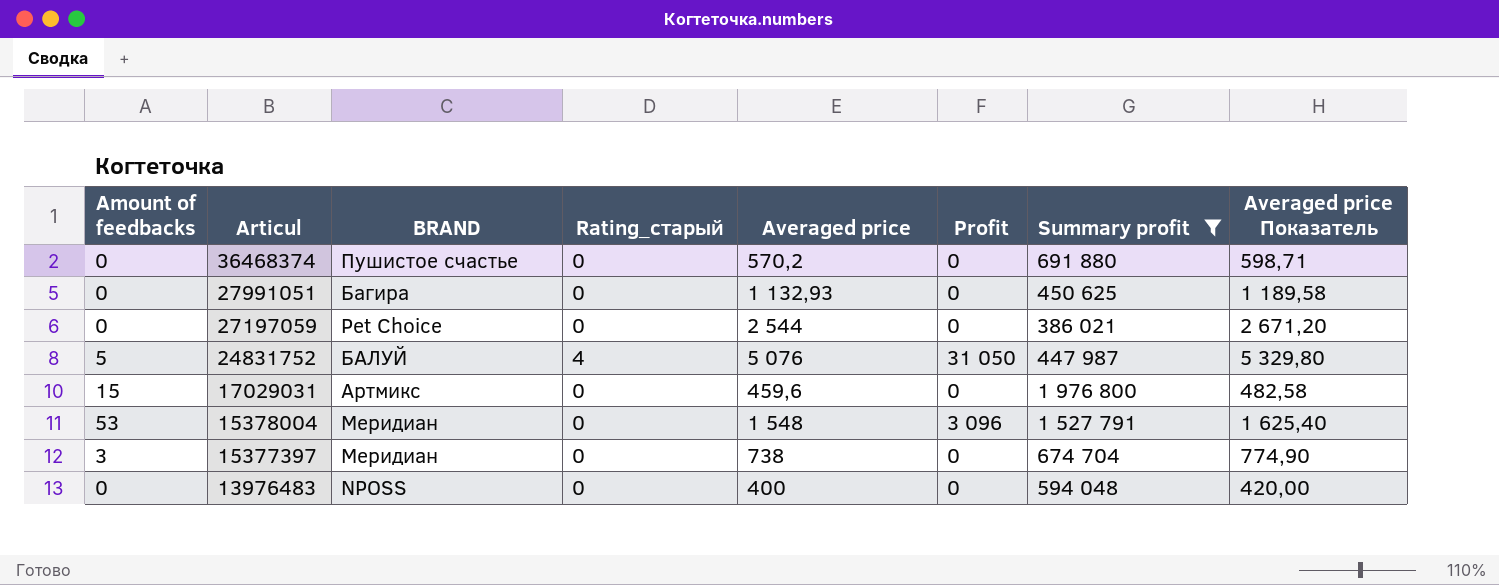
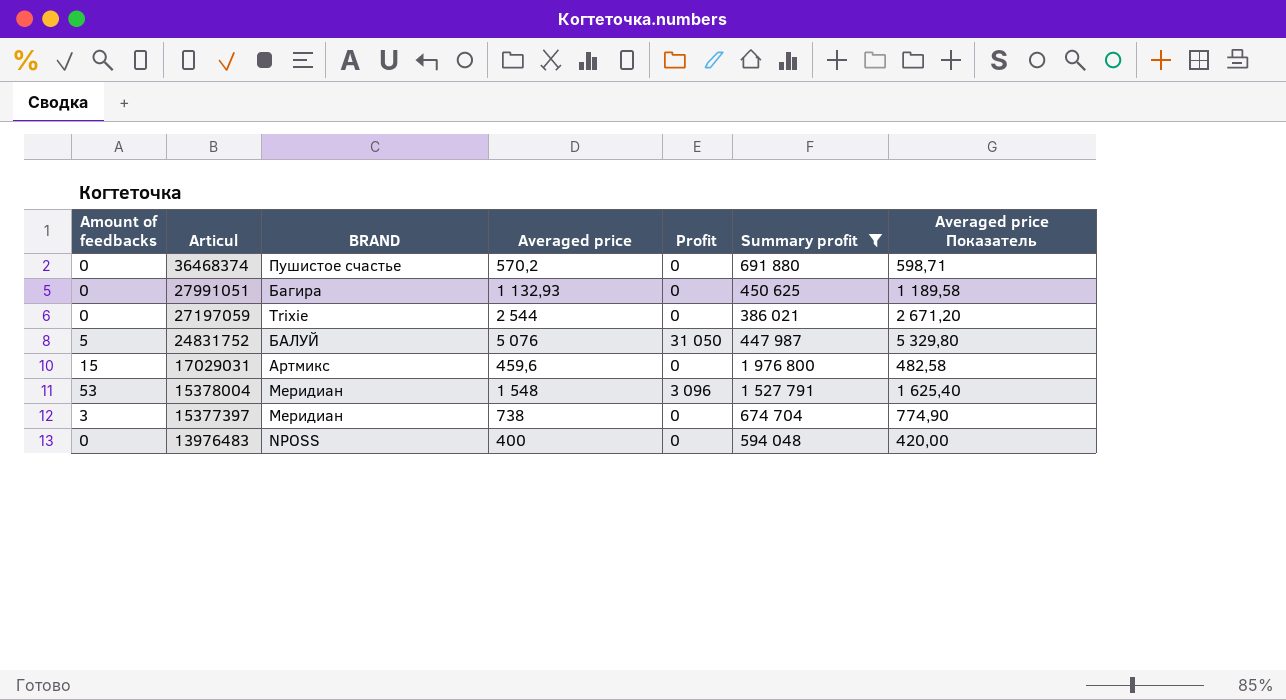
column Rating_старый | position: 4 -> none
27197059 | BRAND: Pet Choice -> Trixie

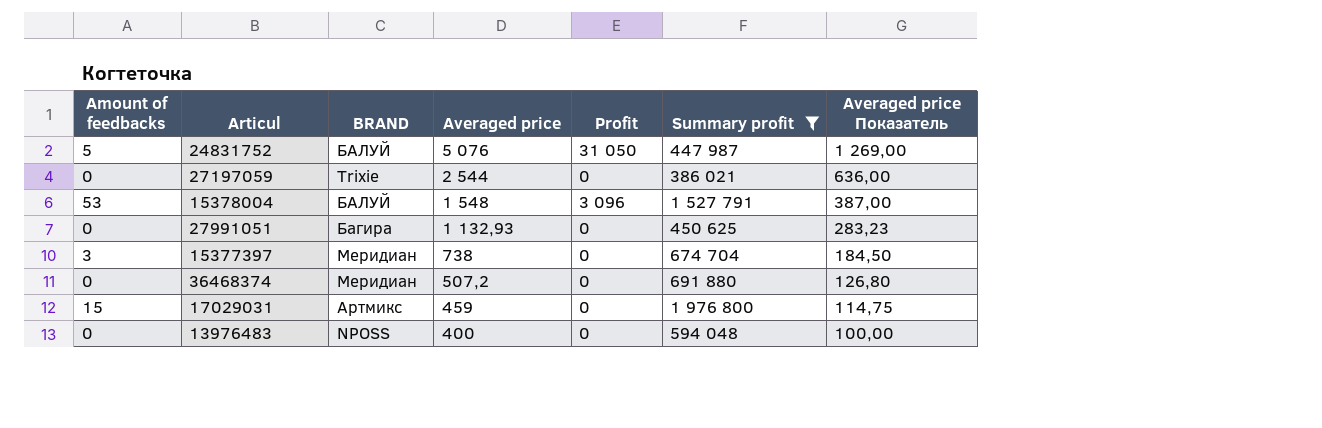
row order: Articul descending -> Averaged price descending
column Averaged price Показатель | formula: [Averaged price] * 1,05 -> [Averaged price] * 0,25
15378004 | BRAND: Меридиан -> БАЛУЙ
36468374 | BRAND: Пушистое счастье -> Меридиан
36468374 | Averaged price: 570,2 -> 507,2
17029031 | Averaged price: 459,6 -> 459

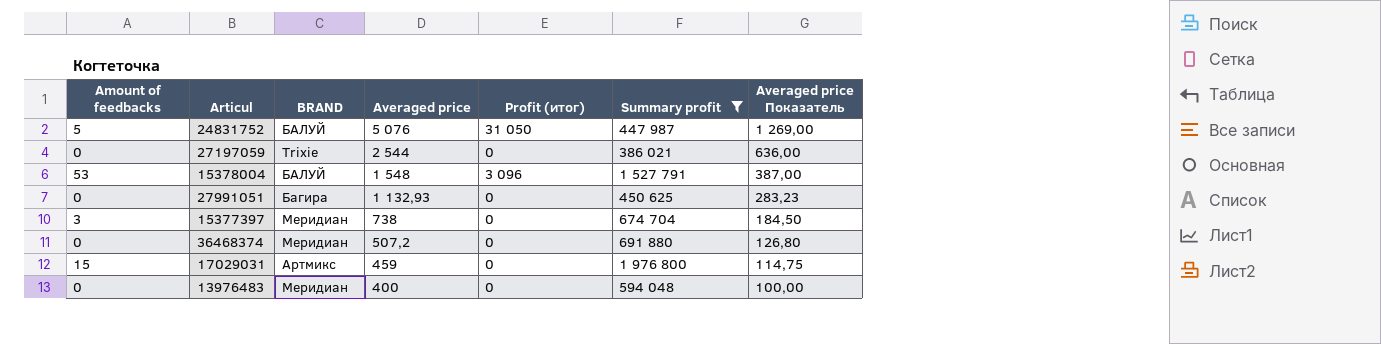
column name: Profit -> Profit (итог)
13976483 | BRAND: NPOSS -> Меридиан

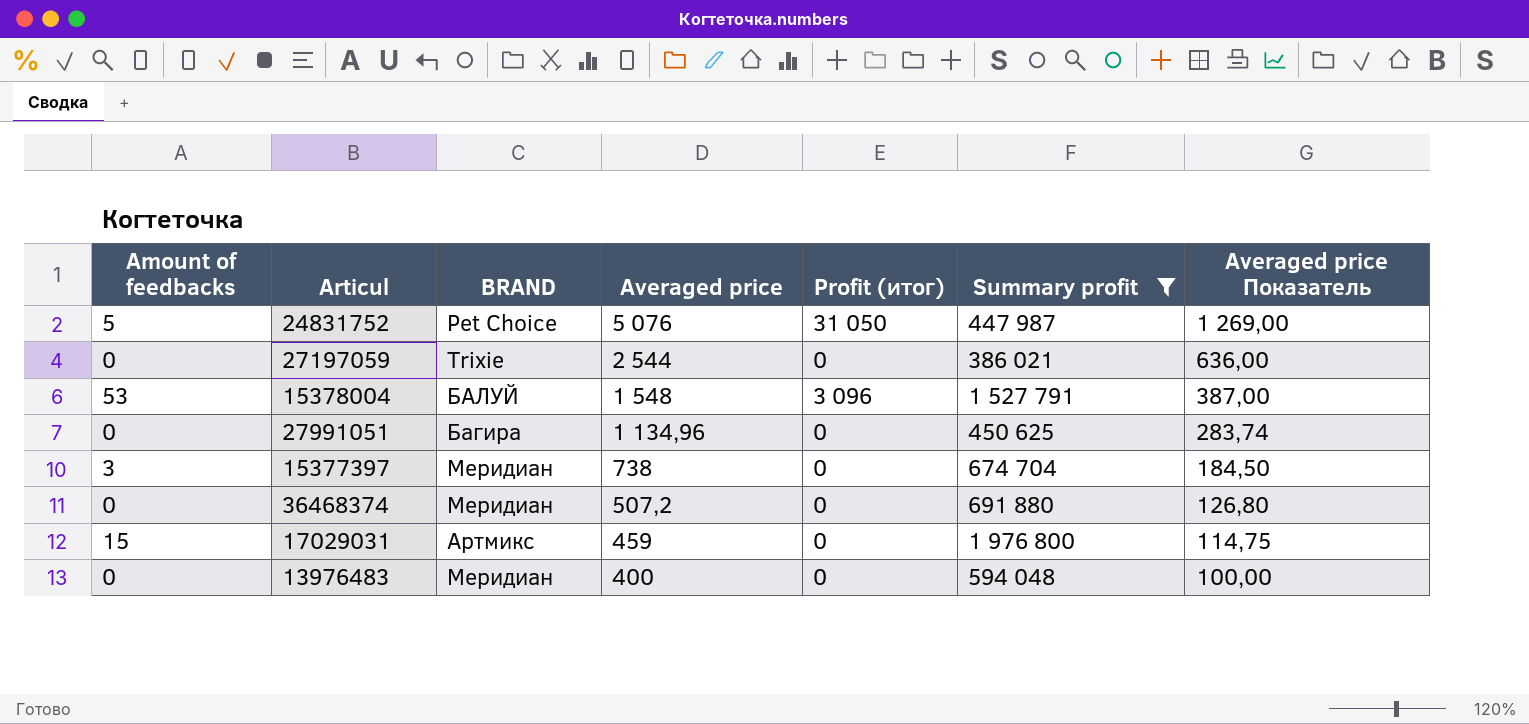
24831752 | BRAND: БАЛУЙ -> Pet Choice
27991051 | Averaged price: 1 132,93 -> 1 134,96
27991051 | Averaged price Показатель: 283,23 -> 283,74

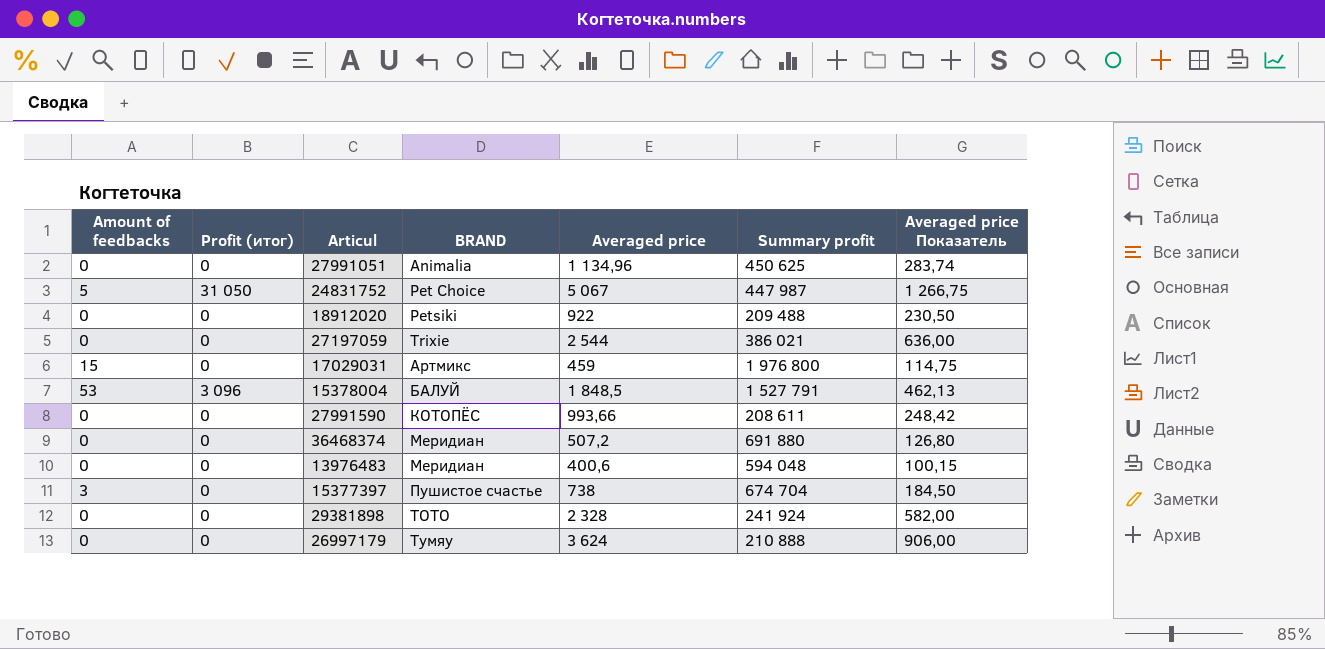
filter: Summary profit >= 386 021 -> none
row order: Averaged price descending -> BRAND ascending
column Profit (итог) | position: 5 -> 2
27991051 | BRAND: Багира -> Animalia
24831752 | Averaged price: 5 076 -> 5 067
24831752 | Averaged price Показатель: 1 269,00 -> 1 266,75
15378004 | Averaged price: 1 548 -> 1 848,5
15378004 | Averaged price Показатель: 387,00 -> 462,13
13976483 | Averaged price: 400 -> 400,6
13976483 | Averaged price Показатель: 100,00 -> 100,15
15377397 | BRAND: Меридиан -> Пушистое счастье

